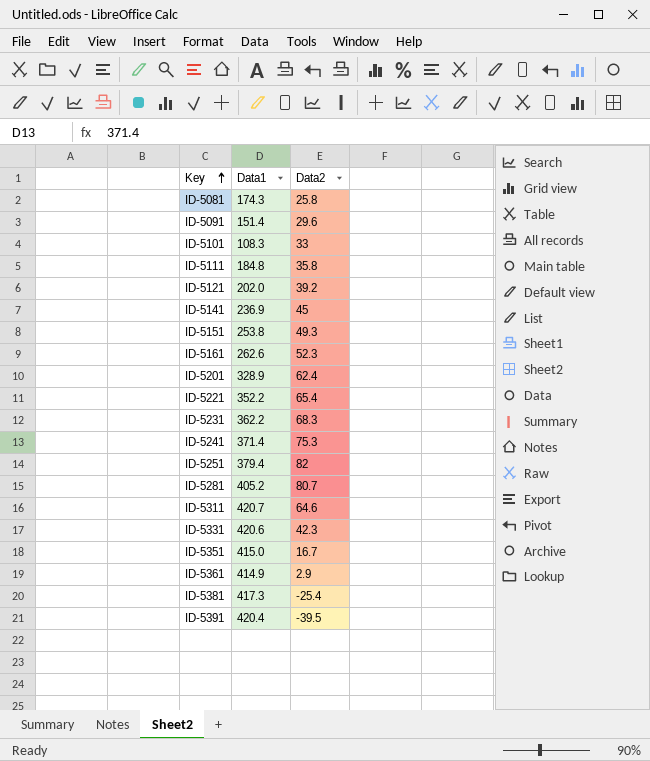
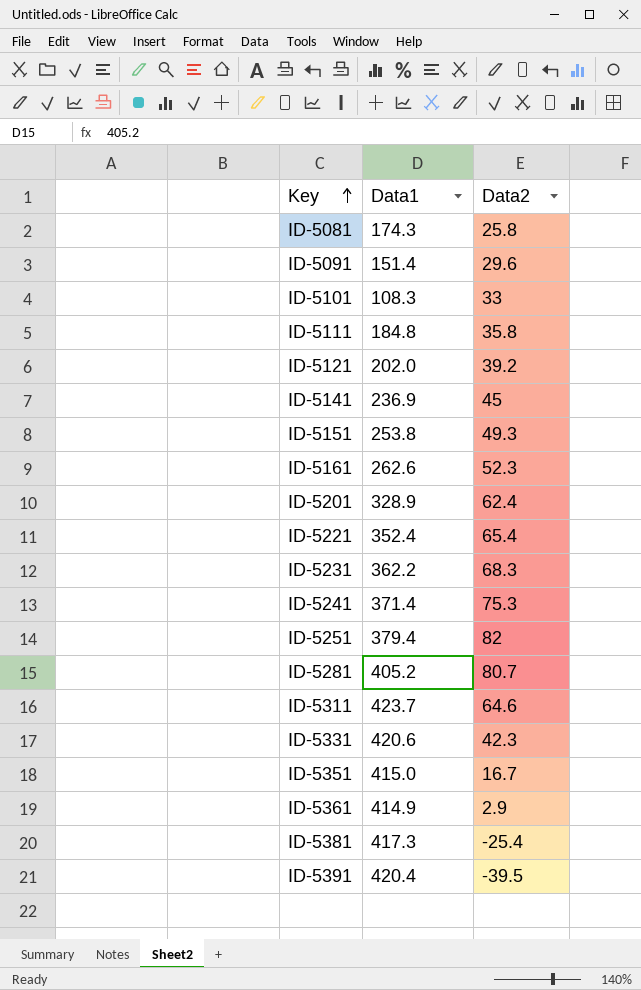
ID-5221 | Data1: 352.2 -> 352.4
ID-5311 | Data1: 420.7 -> 423.7

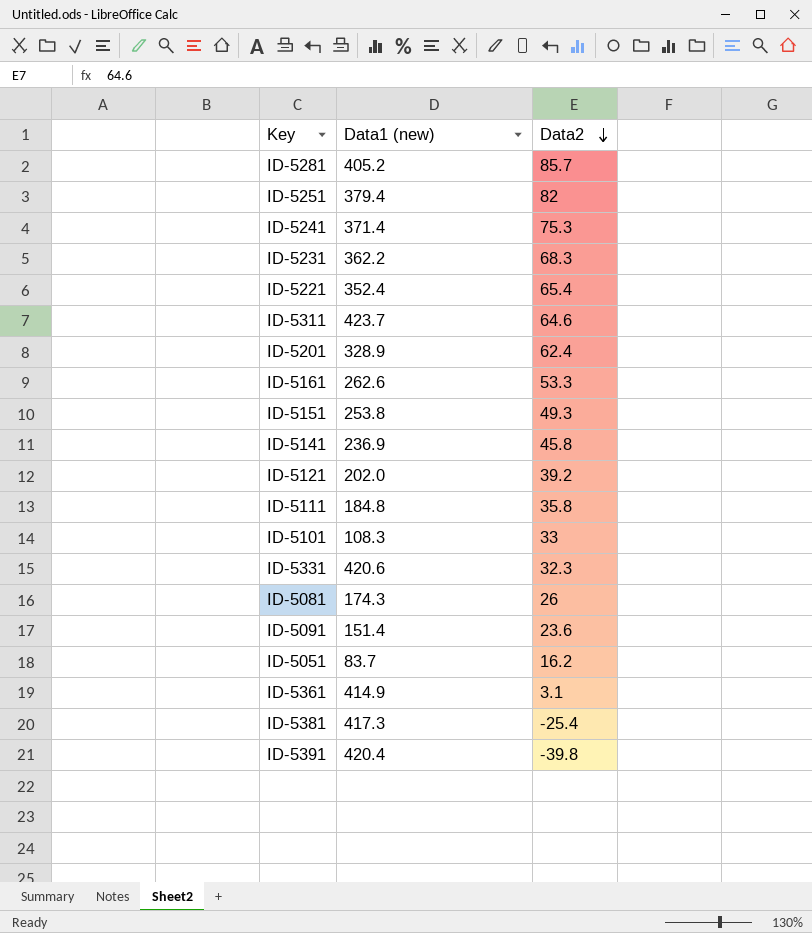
row order: Key ascending -> Data2 descending
column name: Data1 -> Data1 (new)
row ID-5351: 415.0 | 16.7 -> none
ID-5281 | Data2: 80.7 -> 85.7
ID-5161 | Data2: 52.3 -> 53.3
ID-5141 | Data2: 45 -> 45.8
ID-5331 | Data2: 42.3 -> 32.3
ID-5081 | Data2: 25.8 -> 26
ID-5091 | Data2: 29.6 -> 23.6
row ID-5051: none -> 83.7 | 16.2
ID-5361 | Data2: 2.9 -> 3.1
ID-5391 | Data2: -39.5 -> -39.8

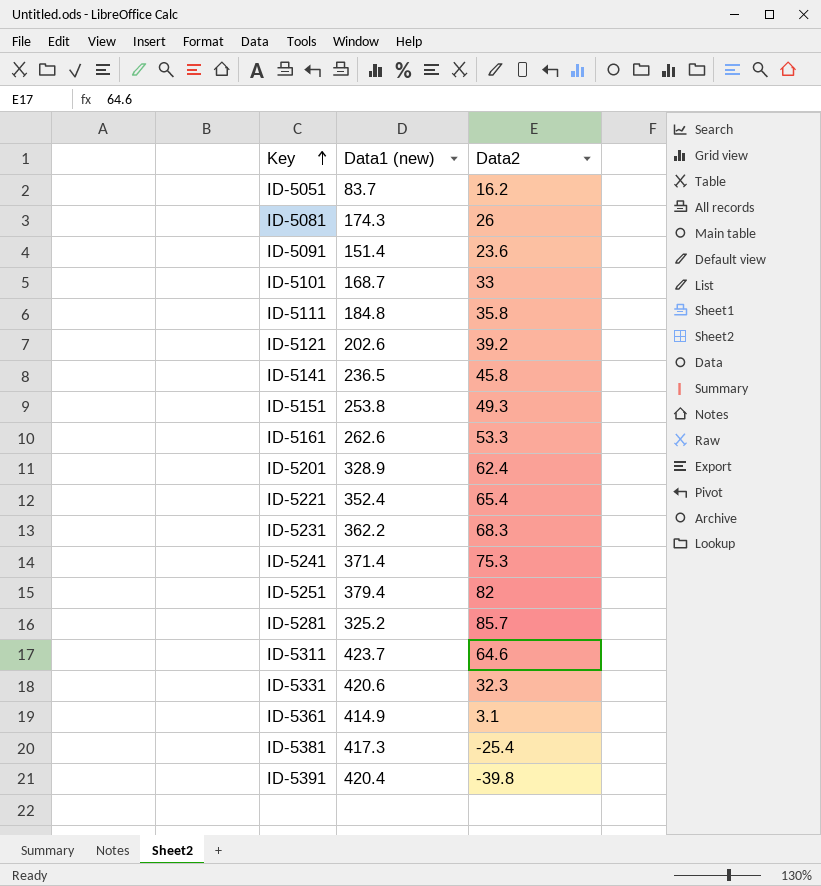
row order: Data2 descending -> Key ascending
ID-5101 | Data1 (new): 108.3 -> 168.7
ID-5121 | Data1 (new): 202.0 -> 202.6
ID-5141 | Data1 (new): 236.9 -> 236.5
ID-5281 | Data1 (new): 405.2 -> 325.2

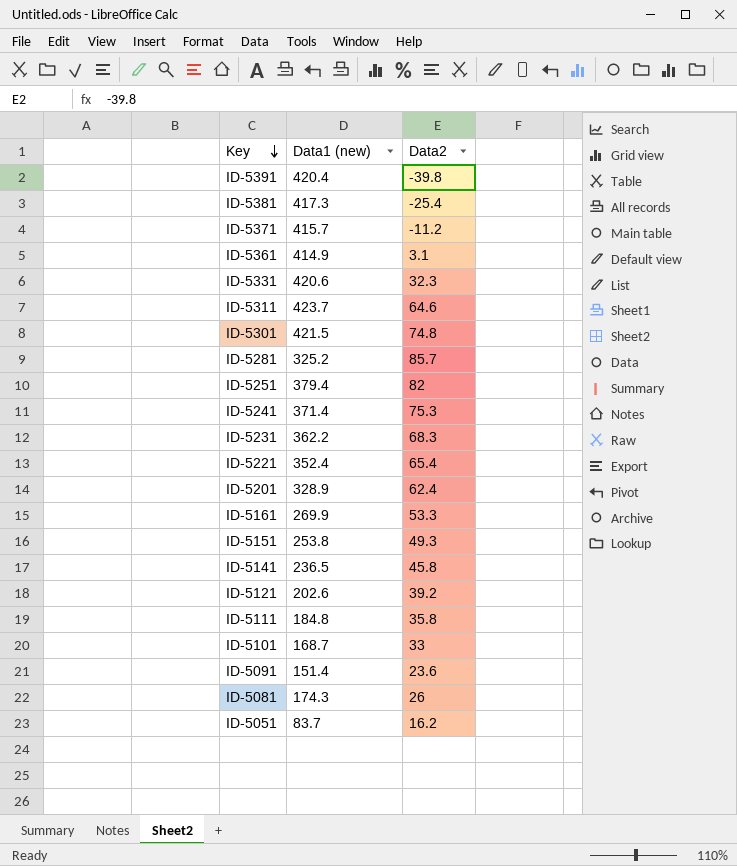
row order: Key ascending -> Key descending
row ID-5371: none -> 415.7 | -11.2
row ID-5301: none -> 421.5 | 74.8
ID-5161 | Data1 (new): 262.6 -> 269.9

